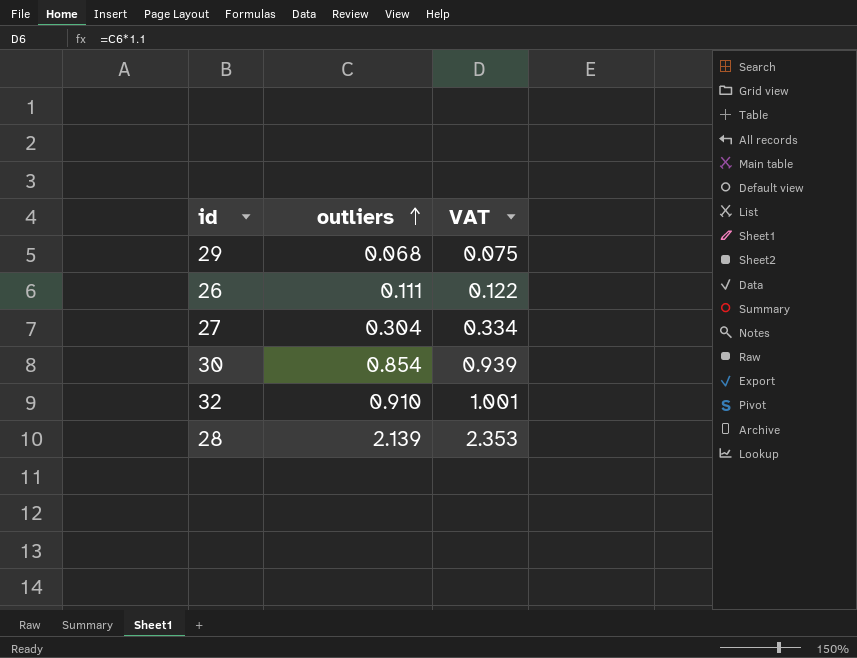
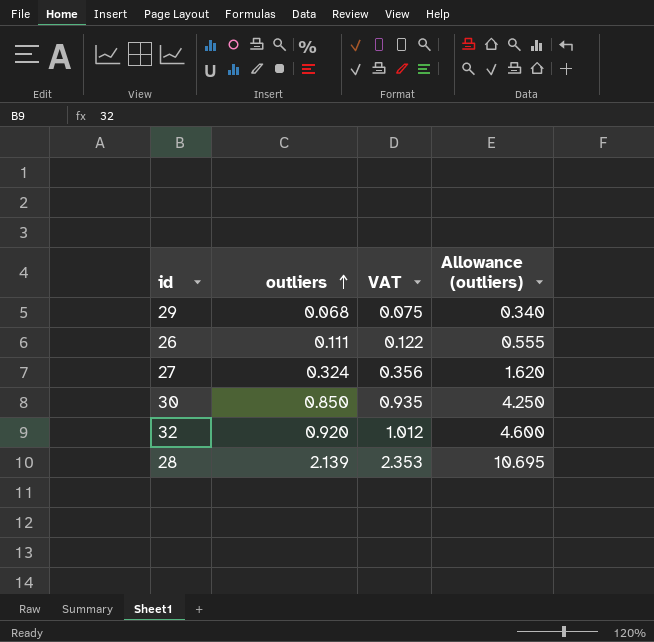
column Allowance (outliers) | formula: none -> [outliers] * 5
27 | outliers: 0.304 -> 0.324
27 | VAT: 0.334 -> 0.356
30 | outliers: 0.854 -> 0.850
30 | VAT: 0.939 -> 0.935
32 | outliers: 0.910 -> 0.920
32 | VAT: 1.001 -> 1.012

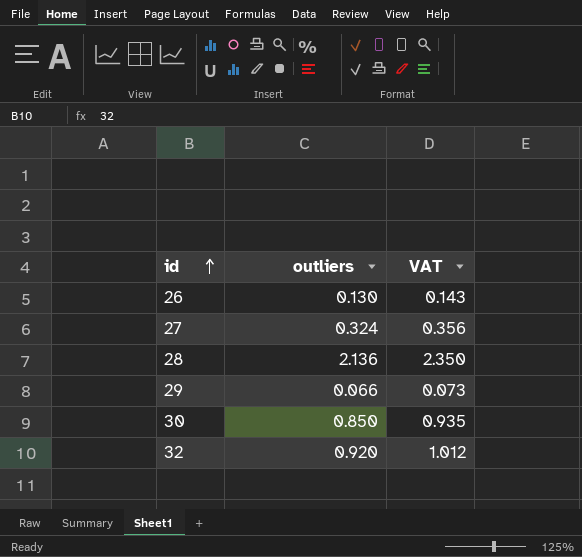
row order: outliers ascending -> id ascending
column Allowance (outliers) | formula: [outliers] * 5 -> none
26 | outliers: 0.111 -> 0.130
26 | VAT: 0.122 -> 0.143
28 | outliers: 2.139 -> 2.136
28 | VAT: 2.353 -> 2.350
29 | outliers: 0.068 -> 0.066
29 | VAT: 0.075 -> 0.073

